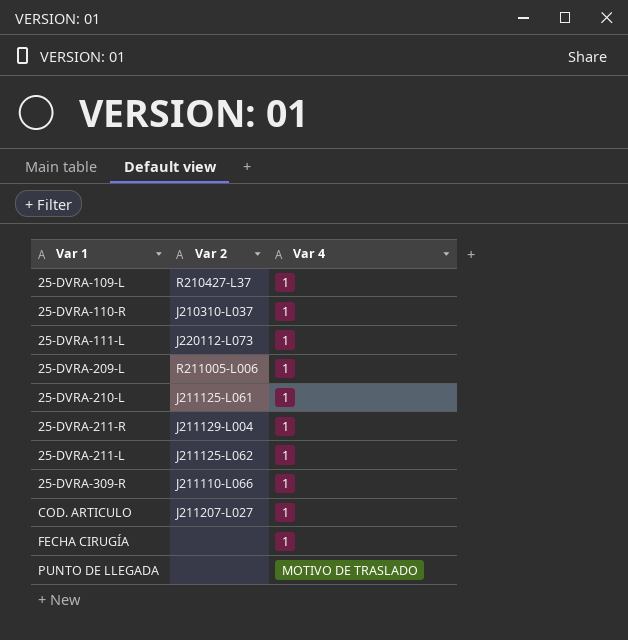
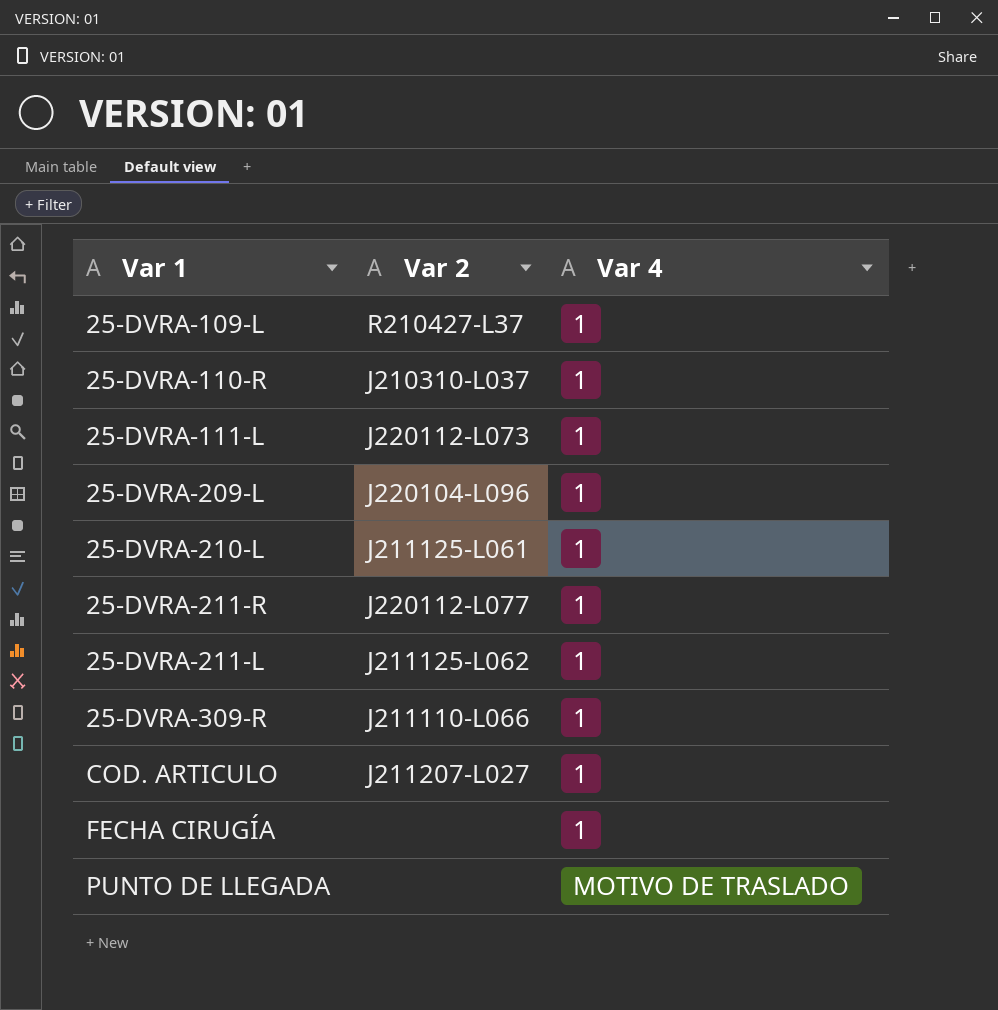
25-DVRA-209-L | Var 2: R211005-L006 -> J220104-L096
25-DVRA-211-R | Var 2: J211129-L004 -> J220112-L077

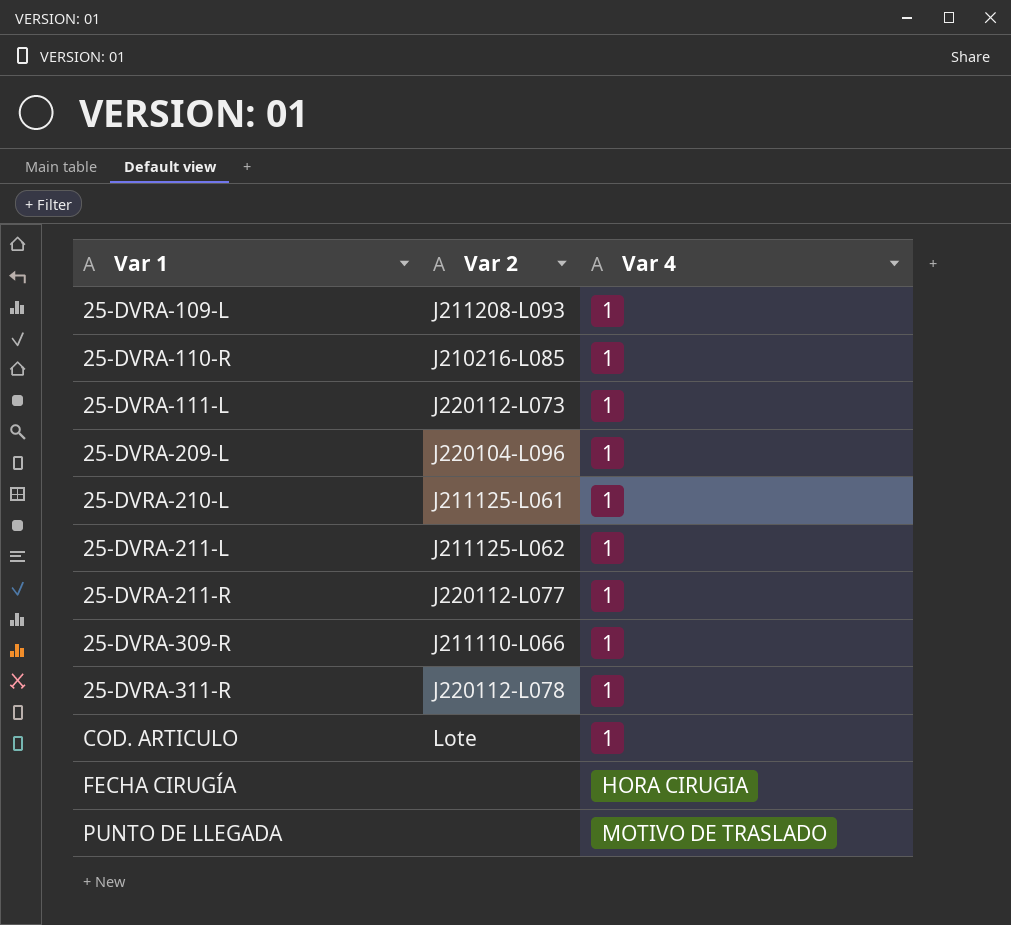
row order: Var 4 ascending -> Var 1 ascending
25-DVRA-109-L | Var 2: R210427-L37 -> J211208-L093
25-DVRA-110-R | Var 2: J210310-L037 -> J210216-L085
row 25-DVRA-311-R: none -> J220112-L078 | 1
COD. ARTICULO | Var 2: J211207-L027 -> Lote
FECHA CIRUGÍA | Var 4: 1 -> HORA CIRUGIA

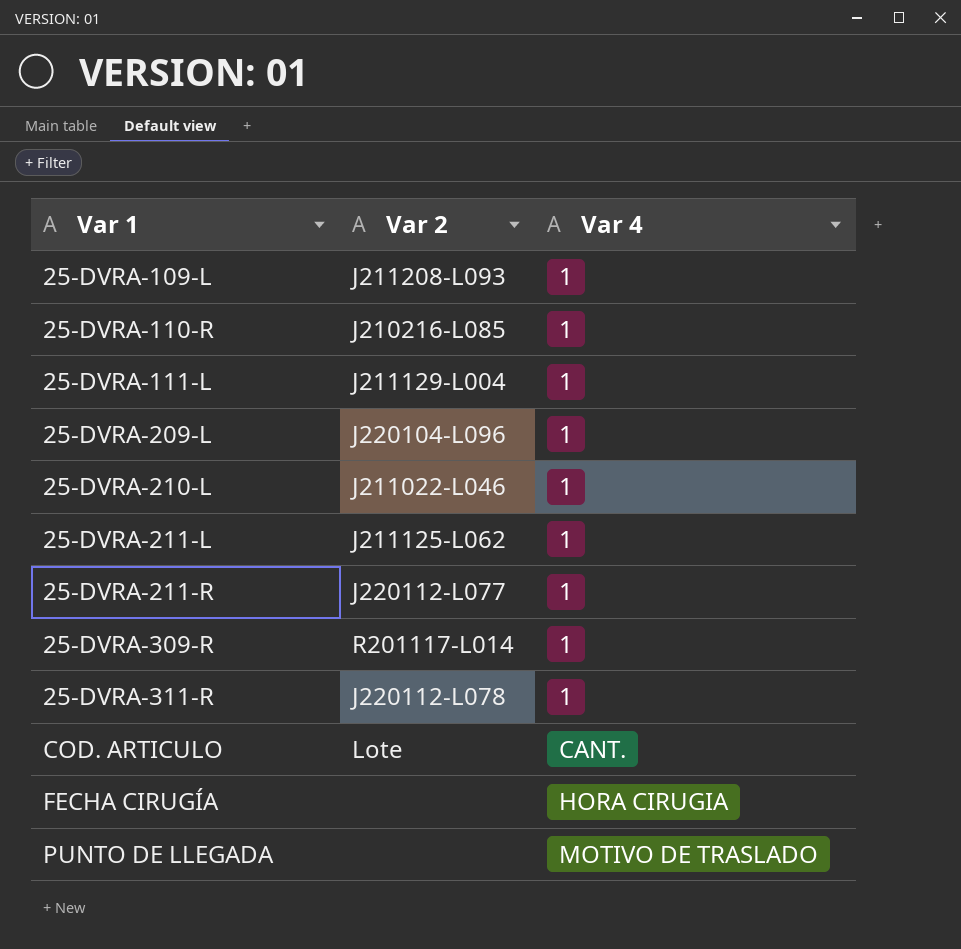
25-DVRA-111-L | Var 2: J220112-L073 -> J211129-L004
25-DVRA-210-L | Var 2: J211125-L061 -> J211022-L046
25-DVRA-309-R | Var 2: J211110-L066 -> R201117-L014
COD. ARTICULO | Var 4: 1 -> CANT.

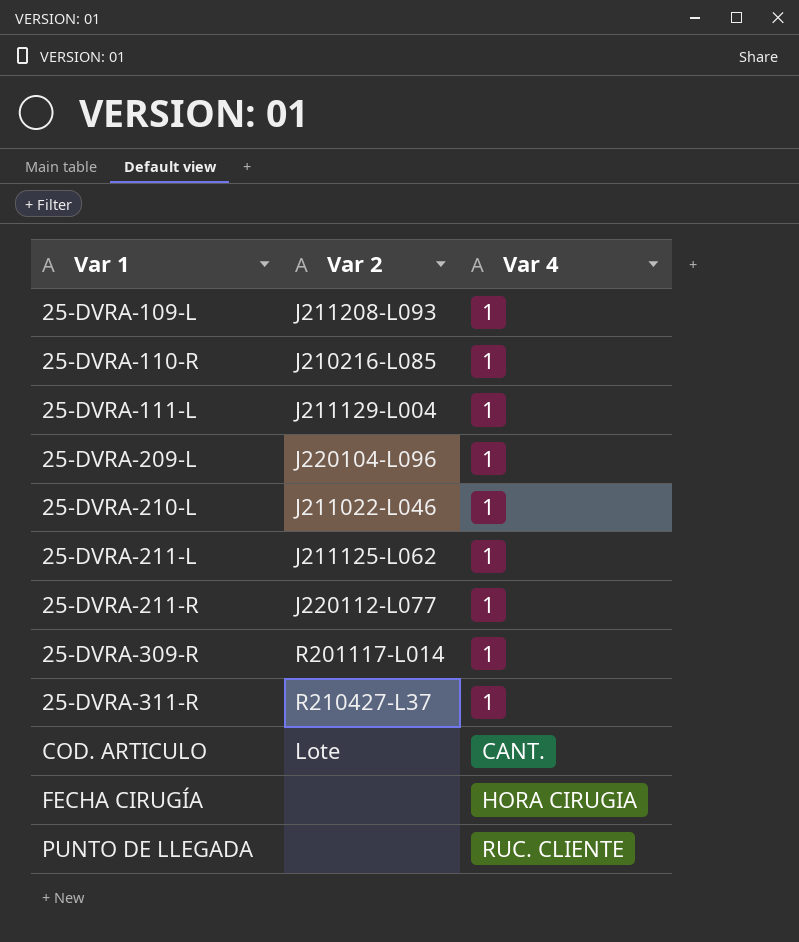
25-DVRA-311-R | Var 2: J220112-L078 -> R210427-L37
PUNTO DE LLEGADA | Var 4: MOTIVO DE TRASLADO -> RUC. CLIENTE

